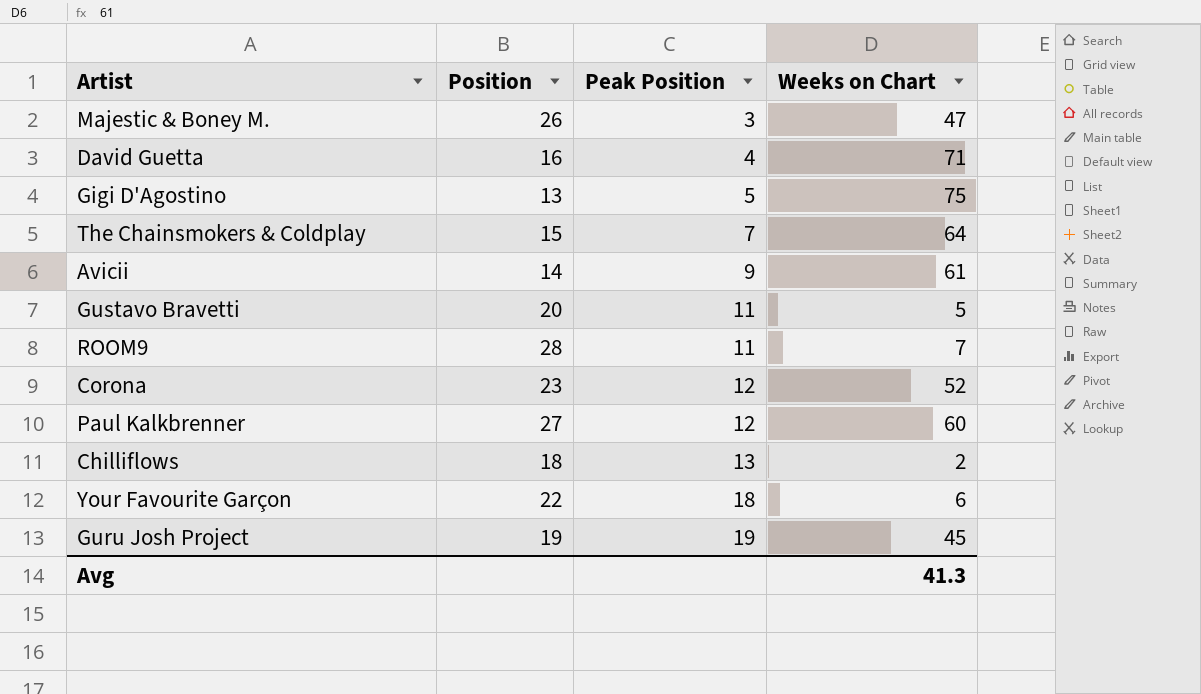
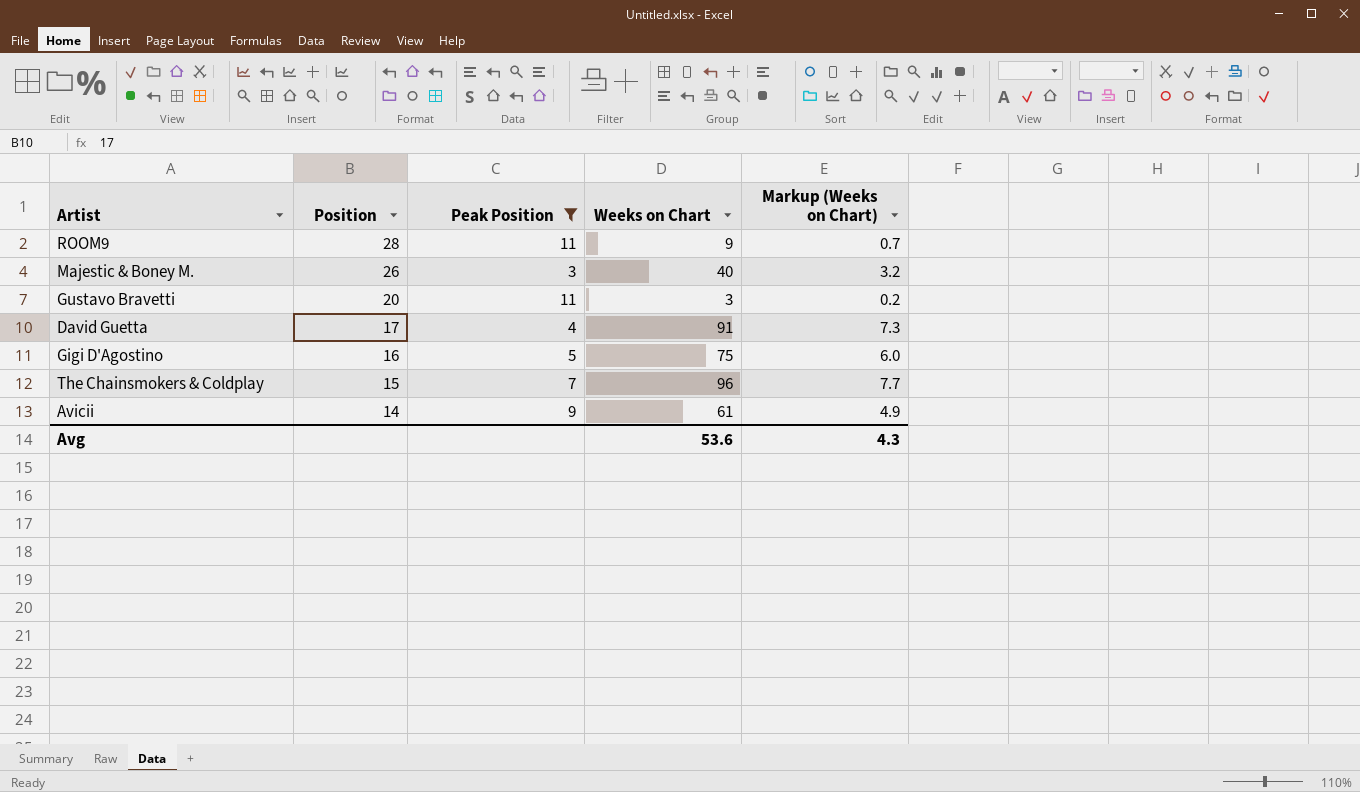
filter: none -> Peak Position <= 11
row order: Peak Position ascending -> Position descending
column Markup (Weeks on Chart) | formula: none -> [Weeks on Chart] * 0.08
ROOM9 | Weeks on Chart: 7 -> 9
Majestic & Boney M. | Weeks on Chart: 47 -> 40
Gustavo Bravetti | Weeks on Chart: 5 -> 3
David Guetta | Position: 16 -> 17
David Guetta | Weeks on Chart: 71 -> 91
Gigi D'Agostino | Position: 13 -> 16
The Chainsmokers & Coldplay | Weeks on Chart: 64 -> 96
Avg | Weeks on Chart: 41.3 -> 53.6

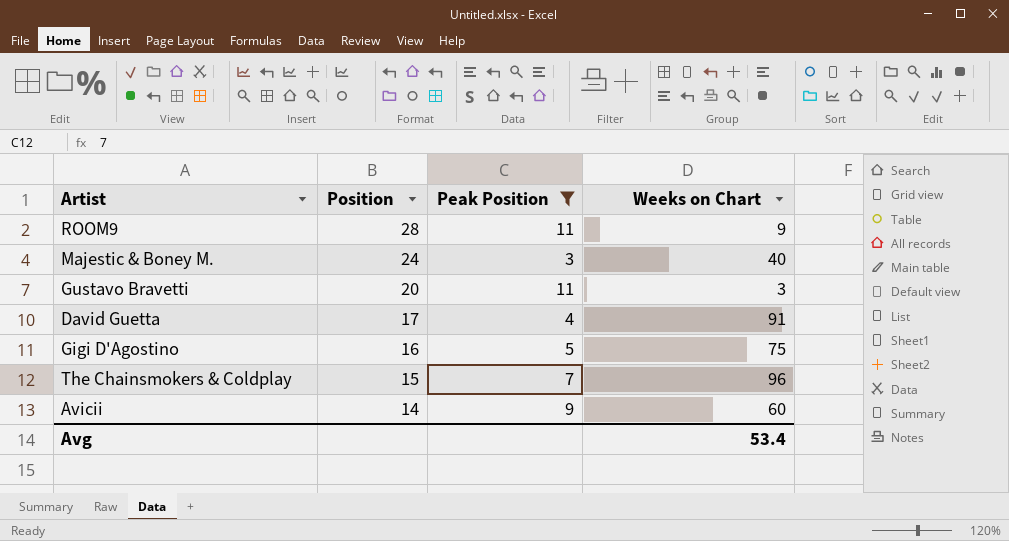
column Markup (Weeks on Chart) | formula: [Weeks on Chart] * 0.08 -> none
Majestic & Boney M. | Position: 26 -> 24
Avicii | Weeks on Chart: 61 -> 60
Avg | Weeks on Chart: 53.6 -> 53.4

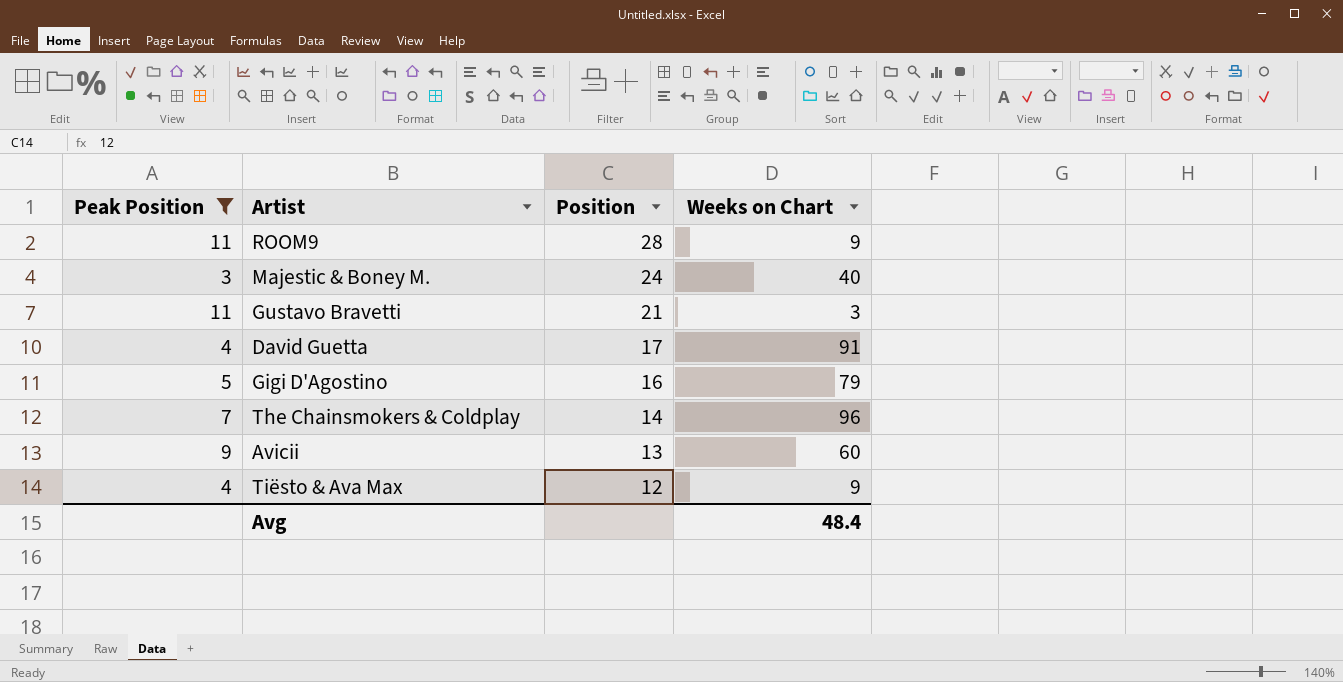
column Peak Position | position: 3 -> 1
Gustavo Bravetti | Position: 20 -> 21
Gigi D'Agostino | Weeks on Chart: 75 -> 79
The Chainsmokers & Coldplay | Position: 15 -> 14
Avicii | Position: 14 -> 13
row Tiësto & Ava Max: none -> 4 | 12 | 9
Avg | Weeks on Chart: 53.4 -> 48.4

